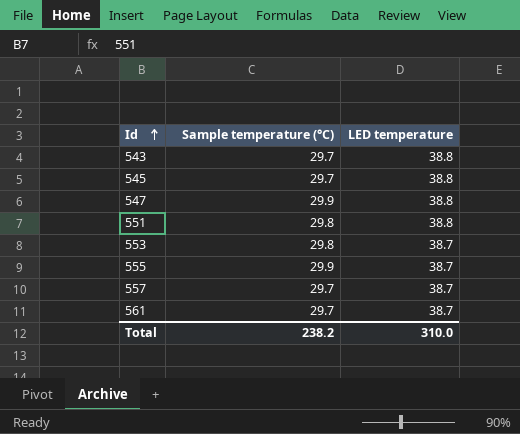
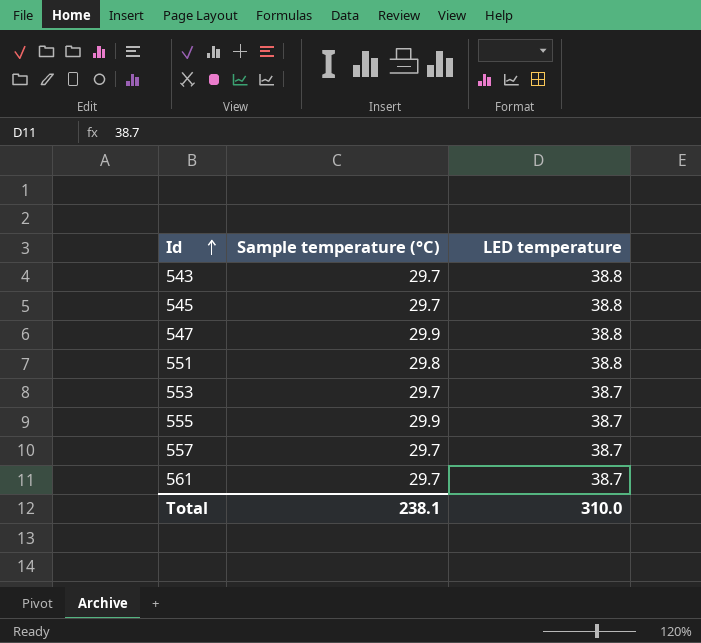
553 | Sample temperature (°C): 29.8 -> 29.7
Total | Sample temperature (°C): 238.2 -> 238.1

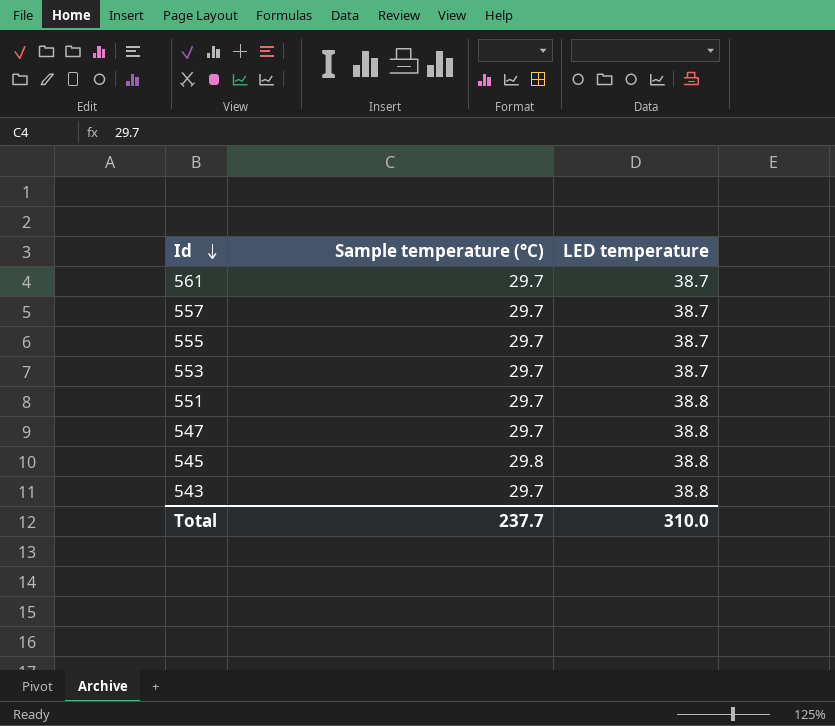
row order: Id ascending -> Id descending
555 | Sample temperature (°C): 29.9 -> 29.7
551 | Sample temperature (°C): 29.8 -> 29.7
547 | Sample temperature (°C): 29.9 -> 29.7
545 | Sample temperature (°C): 29.7 -> 29.8
Total | Sample temperature (°C): 238.1 -> 237.7

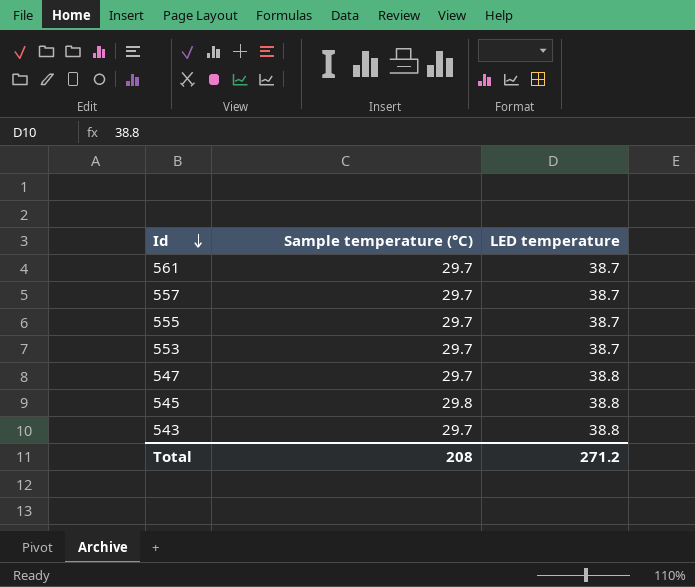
row 551: 29.7 | 38.8 -> none
Total | Sample temperature (°C): 237.7 -> 208
Total | LED temperature: 310.0 -> 271.2

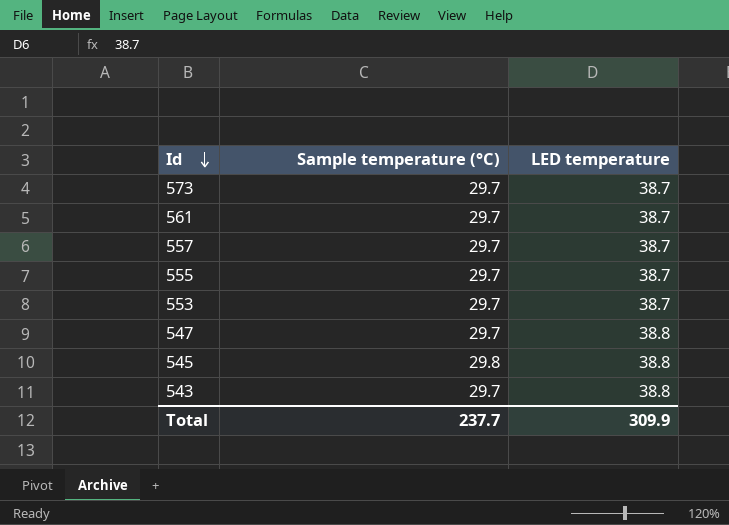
row 573: none -> 29.7 | 38.7
Total | Sample temperature (°C): 208 -> 237.7
Total | LED temperature: 271.2 -> 309.9

